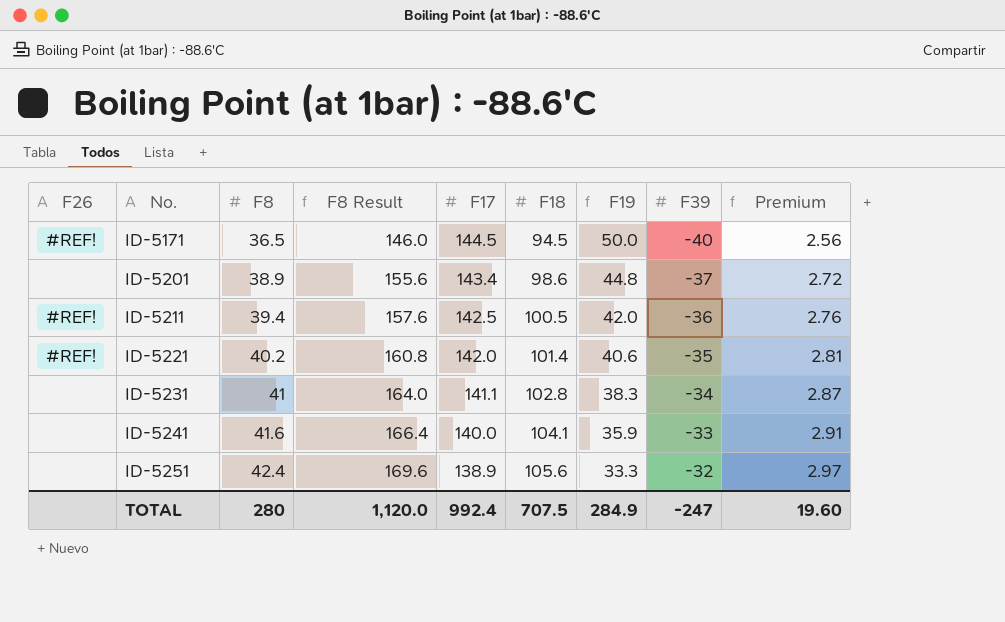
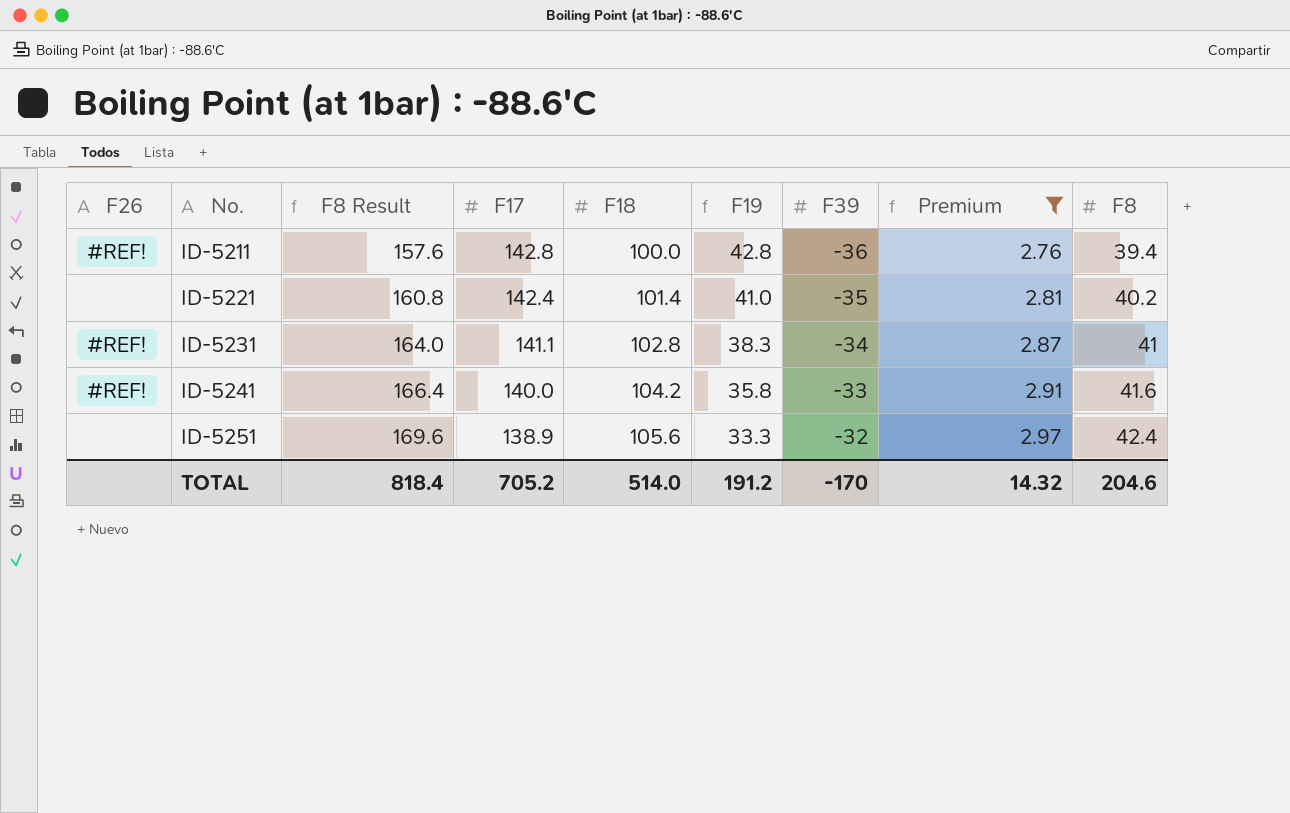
filter: none -> Premium >= 2.76
column F8 | position: 3 -> 9
ID-5211 | F17: 142.5 -> 142.8
ID-5211 | F18: 100.5 -> 100.0
ID-5211 | F19: 42.0 -> 42.8
ID-5221 | F26: #REF! -> none
ID-5221 | F17: 142.0 -> 142.4
ID-5221 | F19: 40.6 -> 41.0
ID-5231 | F26: none -> #REF!
ID-5241 | F26: none -> #REF!
ID-5241 | F18: 104.1 -> 104.2
ID-5241 | F19: 35.9 -> 35.8
TOTAL | F8 Result: 1,120.0 -> 818.4
TOTAL | F17: 992.4 -> 705.2
TOTAL | F18: 707.5 -> 514.0
TOTAL | F19: 284.9 -> 191.2
TOTAL | F39: -247 -> -170
TOTAL | Premium: 19.60 -> 14.32
TOTAL | F8: 280 -> 204.6

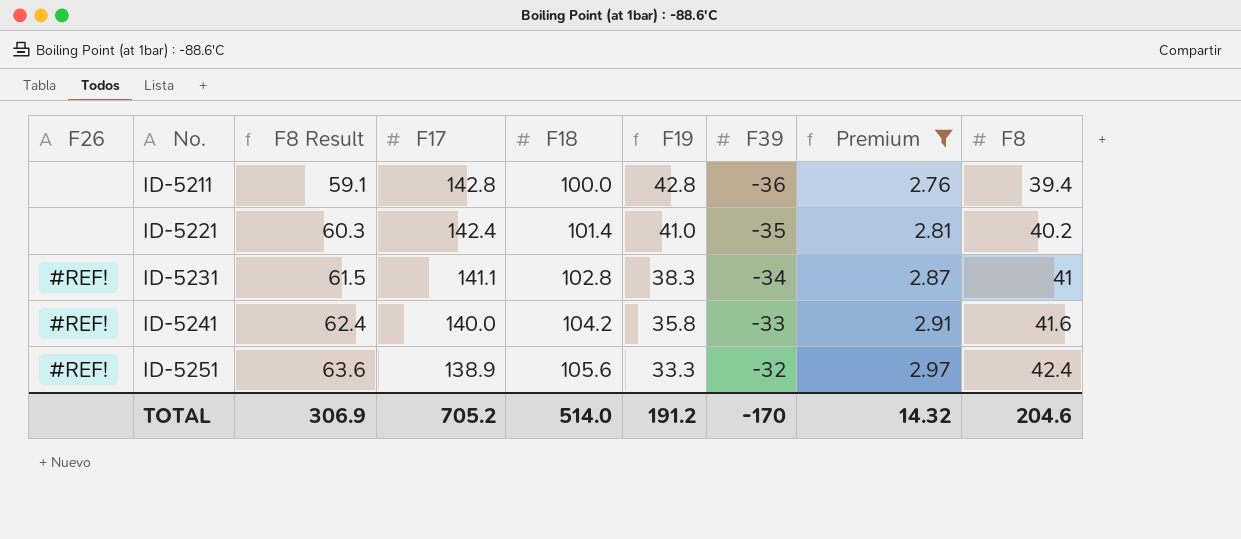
column F8 Result | formula: [F8] * 4 -> [F8] * 1.5
ID-5211 | F26: #REF! -> none
ID-5251 | F26: none -> #REF!
TOTAL | F8 Result: 818.4 -> 306.9

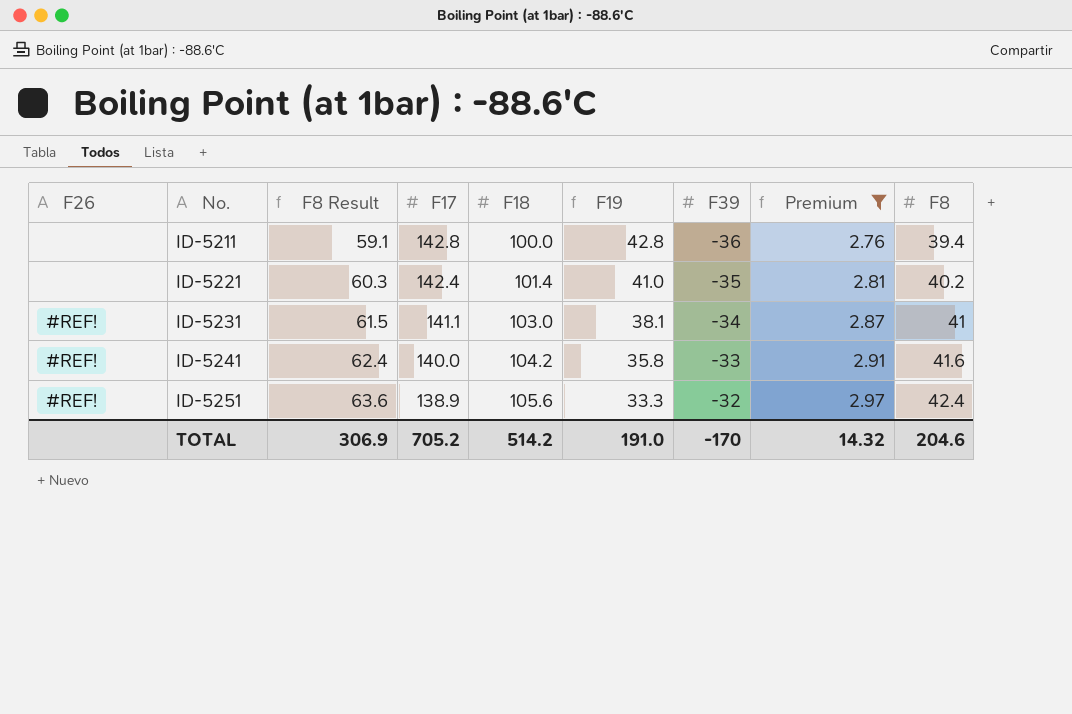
ID-5231 | F18: 102.8 -> 103.0
ID-5231 | F19: 38.3 -> 38.1
TOTAL | F18: 514.0 -> 514.2
TOTAL | F19: 191.2 -> 191.0

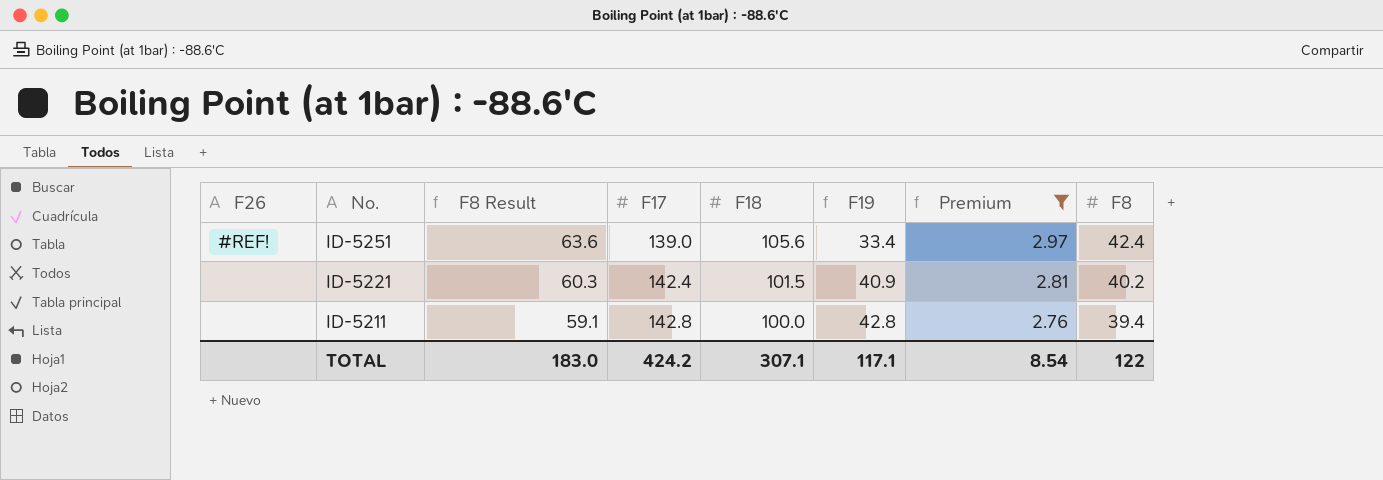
row order: No. ascending -> No. descending
column F39 | position: 7 -> none
row ID-5231: #REF! | 61.5 | 141.1 | 103.0 | 38.1 | -34 | 2.87 | 41 -> none
row ID-5241: #REF! | 62.4 | 140.0 | 104.2 | 35.8 | -33 | 2.91 | 41.6 -> none
ID-5251 | F17: 138.9 -> 139.0
ID-5251 | F19: 33.3 -> 33.4
ID-5221 | F18: 101.4 -> 101.5
ID-5221 | F19: 41.0 -> 40.9
TOTAL | F8 Result: 306.9 -> 183.0
TOTAL | F17: 705.2 -> 424.2
TOTAL | F18: 514.2 -> 307.1
TOTAL | F19: 191.0 -> 117.1
TOTAL | Premium: 14.32 -> 8.54
TOTAL | F8: 204.6 -> 122

